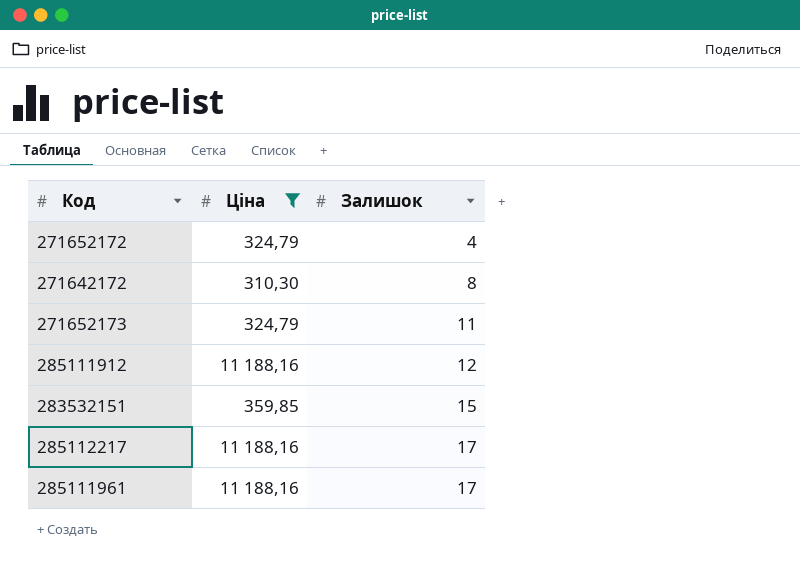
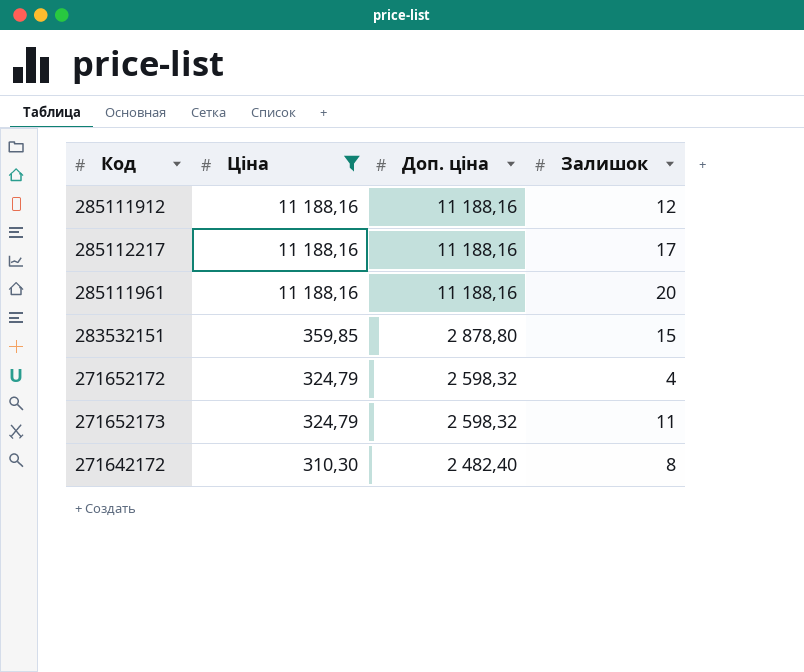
row order: Залишок ascending -> Ціна descending
column Доп. ціна | position: none -> 3
285111961 | Залишок: 17 -> 20

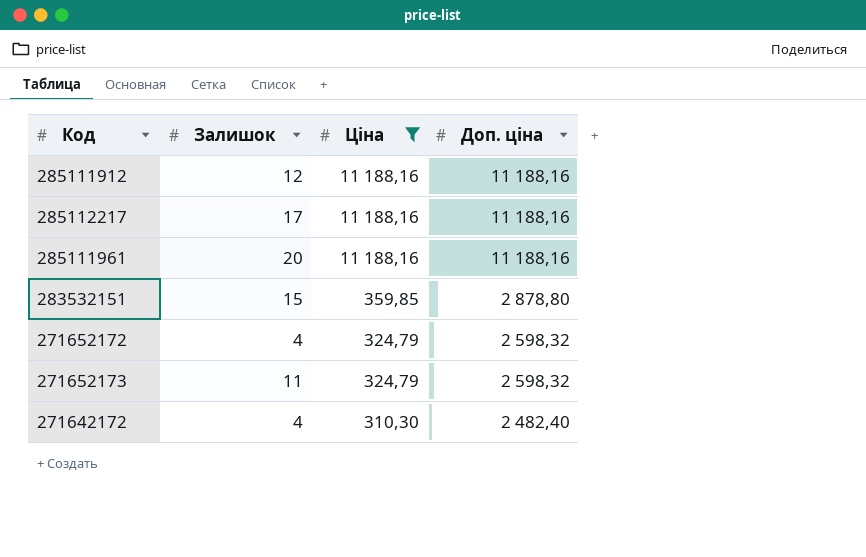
column Залишок | position: 4 -> 2
271642172 | Залишок: 8 -> 4

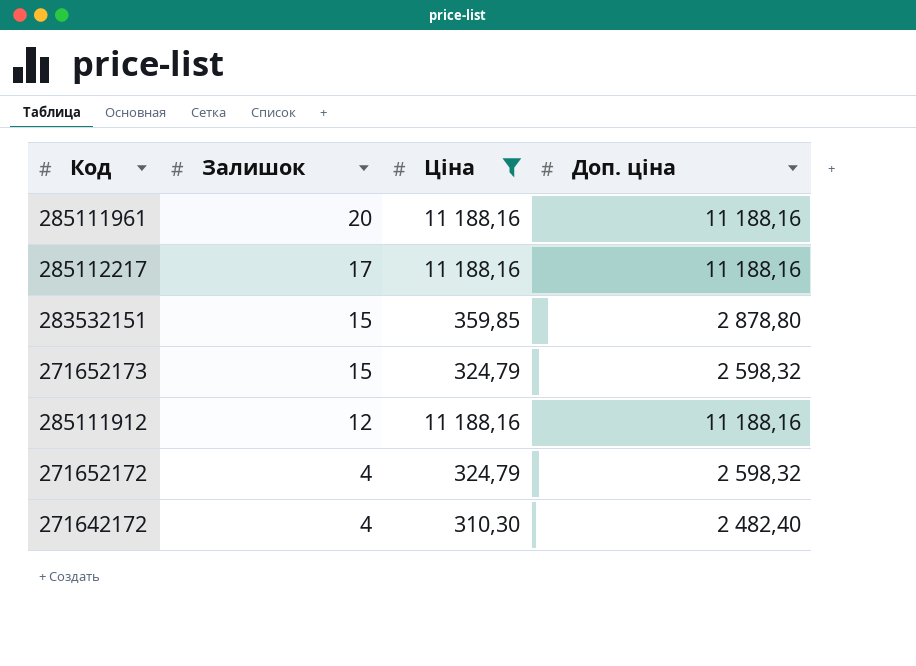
row order: Ціна descending -> Залишок descending
271652173 | Залишок: 11 -> 15

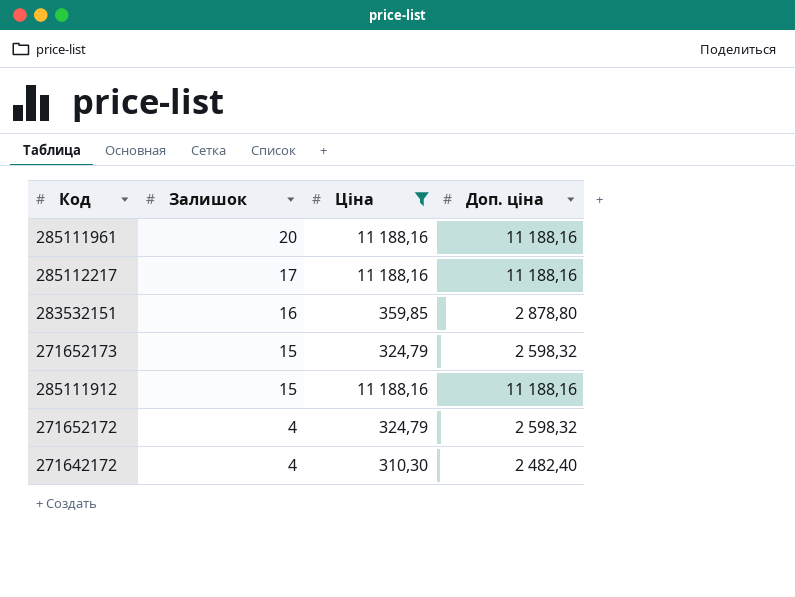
283532151 | Залишок: 15 -> 16
285111912 | Залишок: 12 -> 15

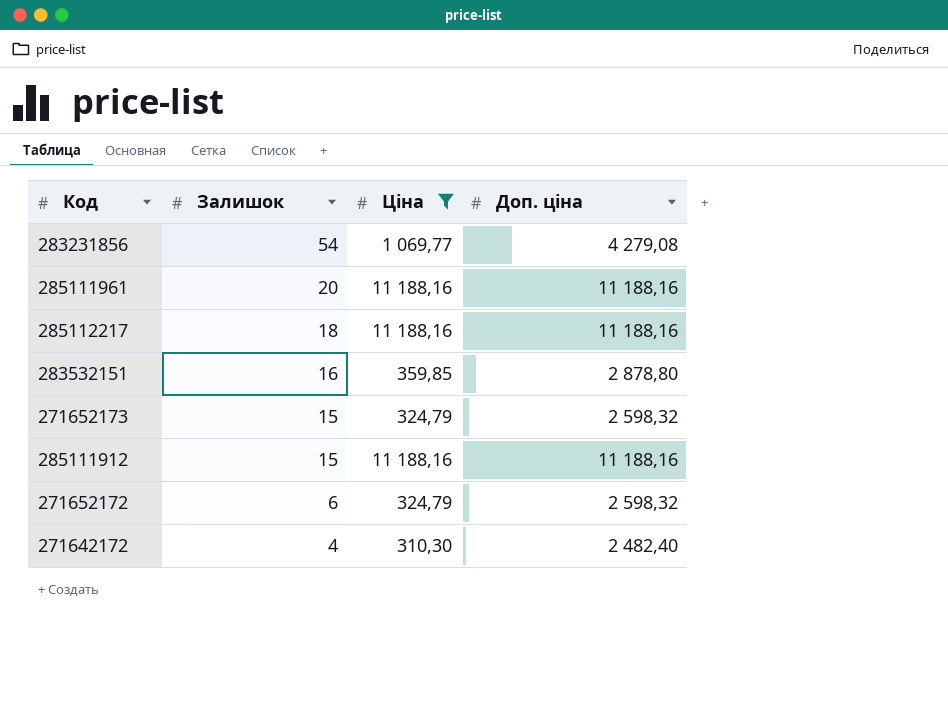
row 283231856: none -> 54 | 1 069,77 | 4 279,08
285112217 | Залишок: 17 -> 18
271652172 | Залишок: 4 -> 6

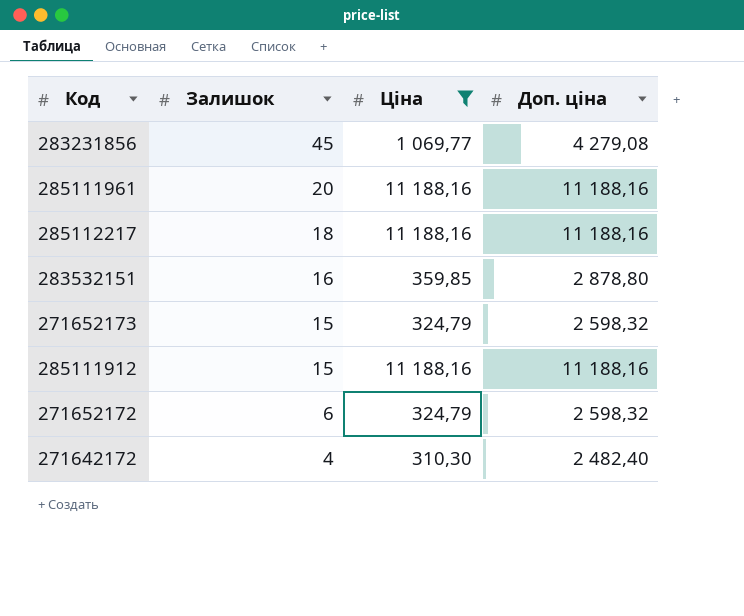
283231856 | Залишок: 54 -> 45

